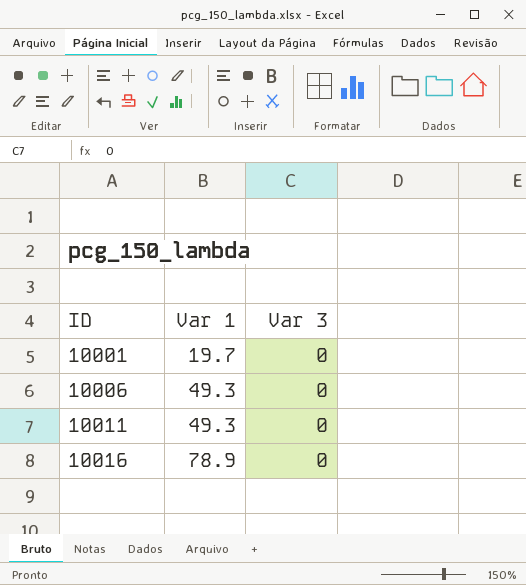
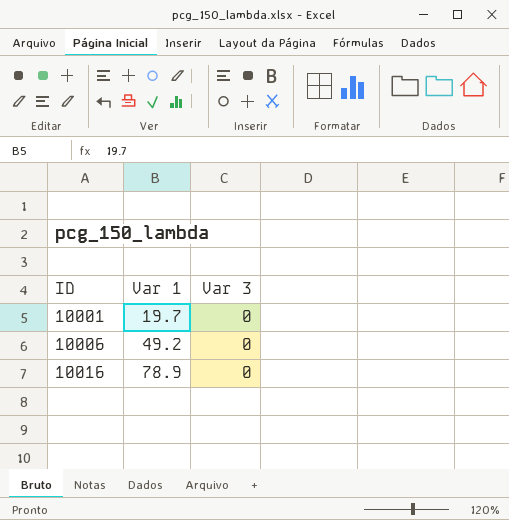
row 10011: 49.3 | 0 -> none
10006 | Var 1: 49.3 -> 49.2

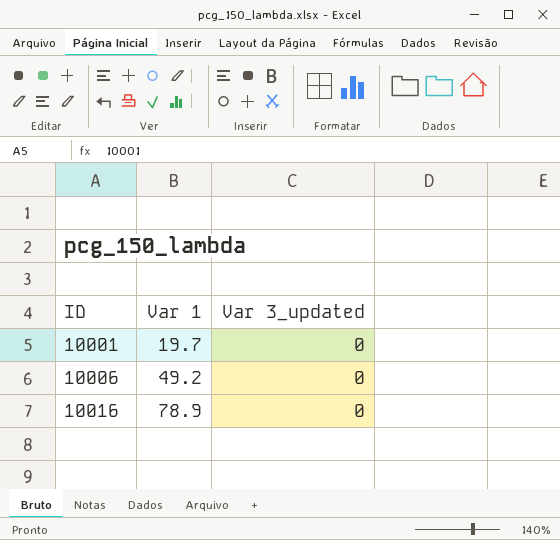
column name: Var 3 -> Var 3_updated

